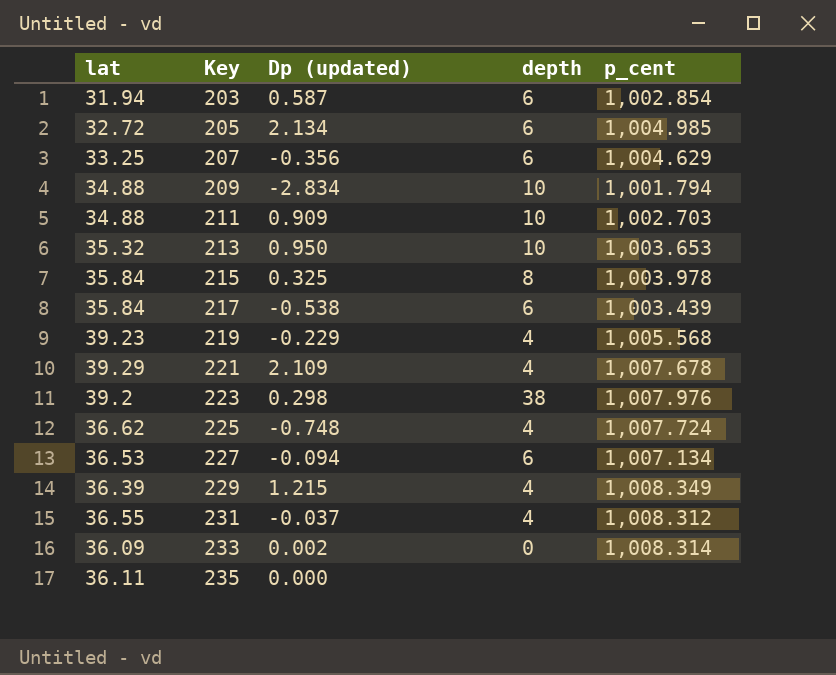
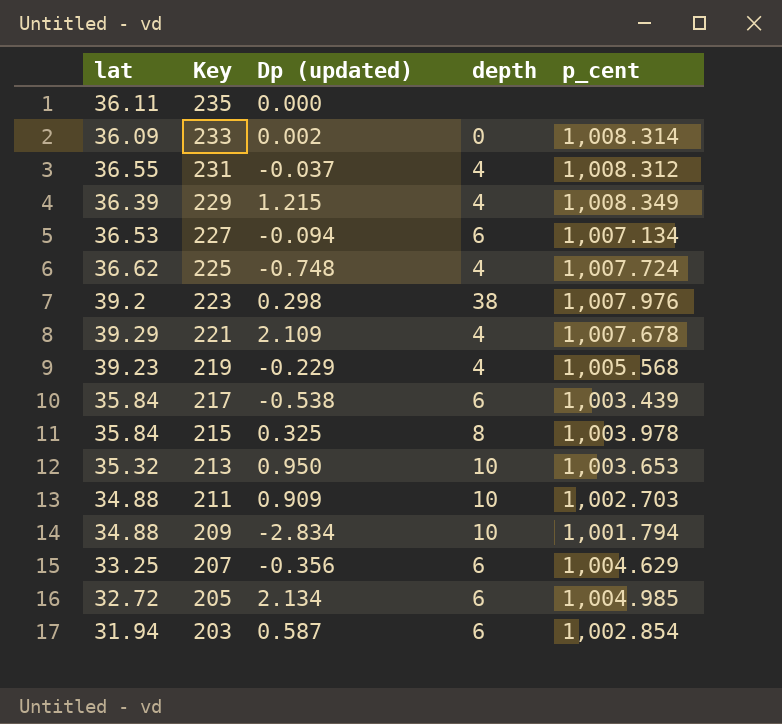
row order: Key ascending -> Key descending

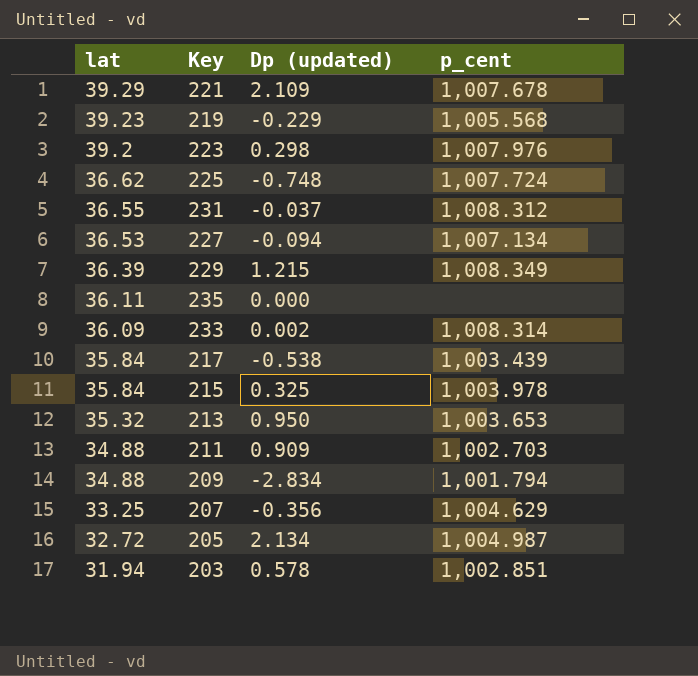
row order: Key descending -> lat descending
column depth | position: 4 -> none
205 | p_cent: 1,004.985 -> 1,004.987
203 | Dp (updated): 0.587 -> 0.578
203 | p_cent: 1,002.854 -> 1,002.851

